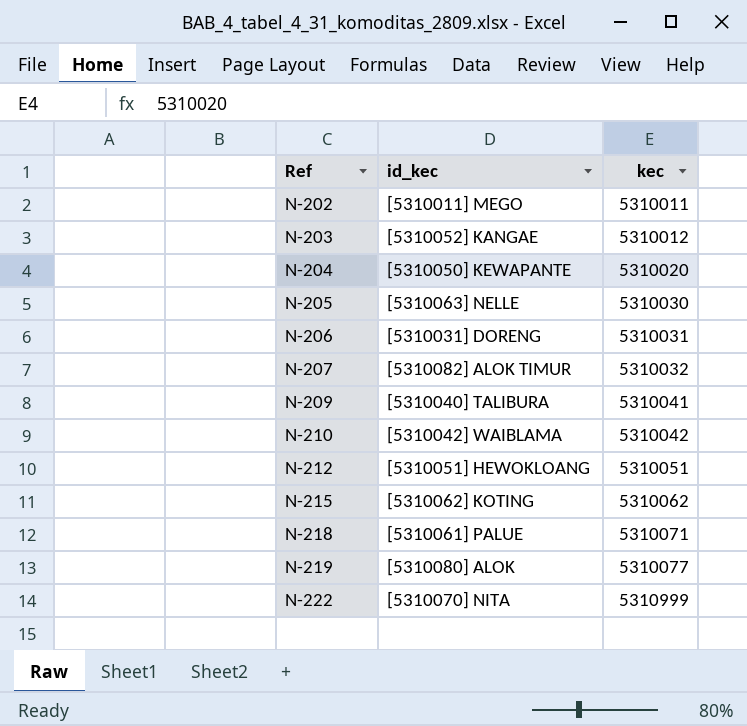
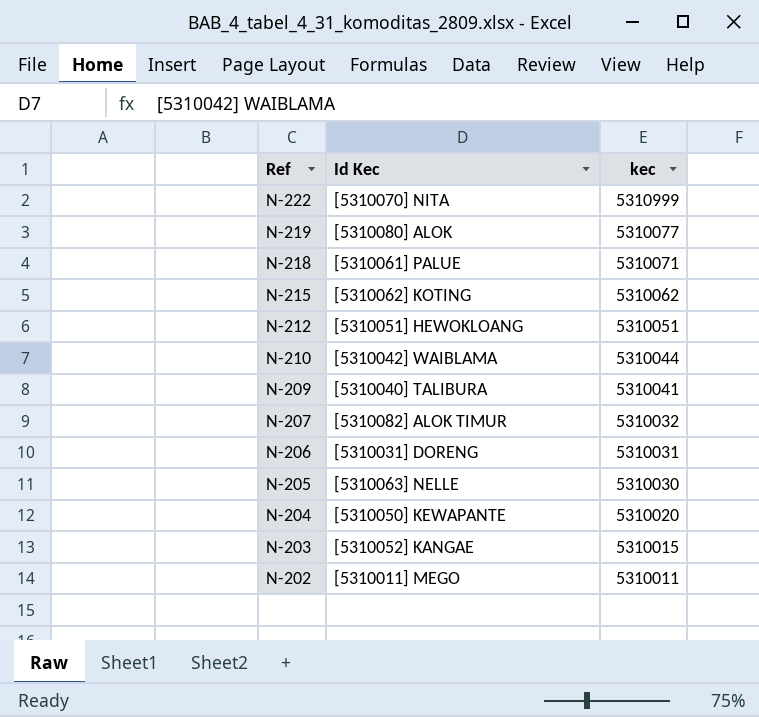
row order: Ref ascending -> Ref descending
column name: id_kec -> Id Kec
N-210 | kec: 5310042 -> 5310044
N-203 | kec: 5310012 -> 5310015

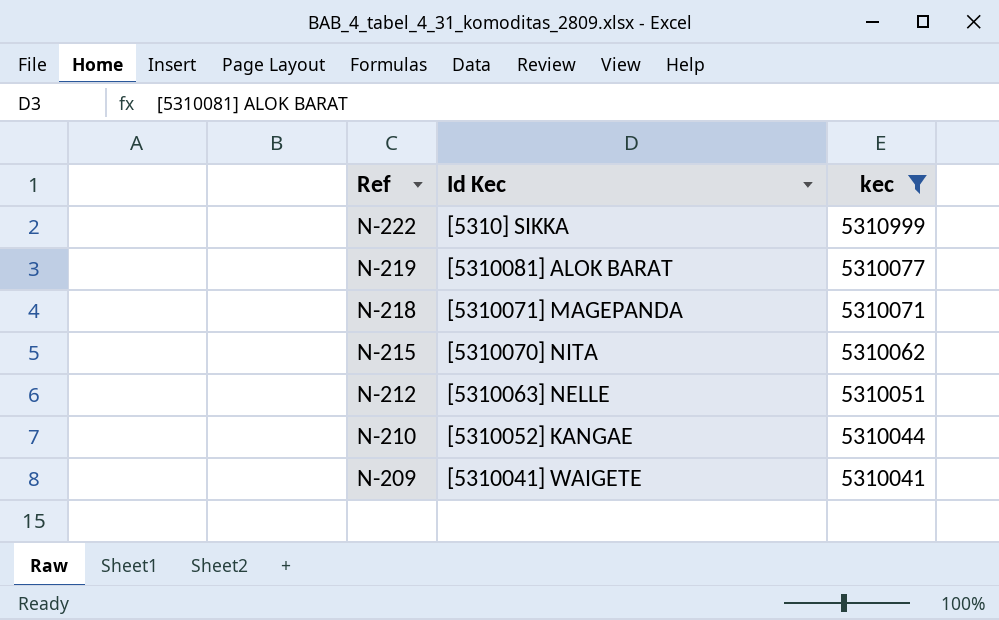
filter: none -> kec >= 5310041
N-222 | Id Kec: [5310070] NITA -> [5310] SIKKA
N-219 | Id Kec: [5310080] ALOK -> [5310081] ALOK BARAT
N-218 | Id Kec: [5310061] PALUE -> [5310071] MAGEPANDA
N-215 | Id Kec: [5310062] KOTING -> [5310070] NITA
N-212 | Id Kec: [5310051] HEWOKLOANG -> [5310063] NELLE
N-210 | Id Kec: [5310042] WAIBLAMA -> [5310052] KANGAE
N-209 | Id Kec: [5310040] TALIBURA -> [5310041] WAIGETE

